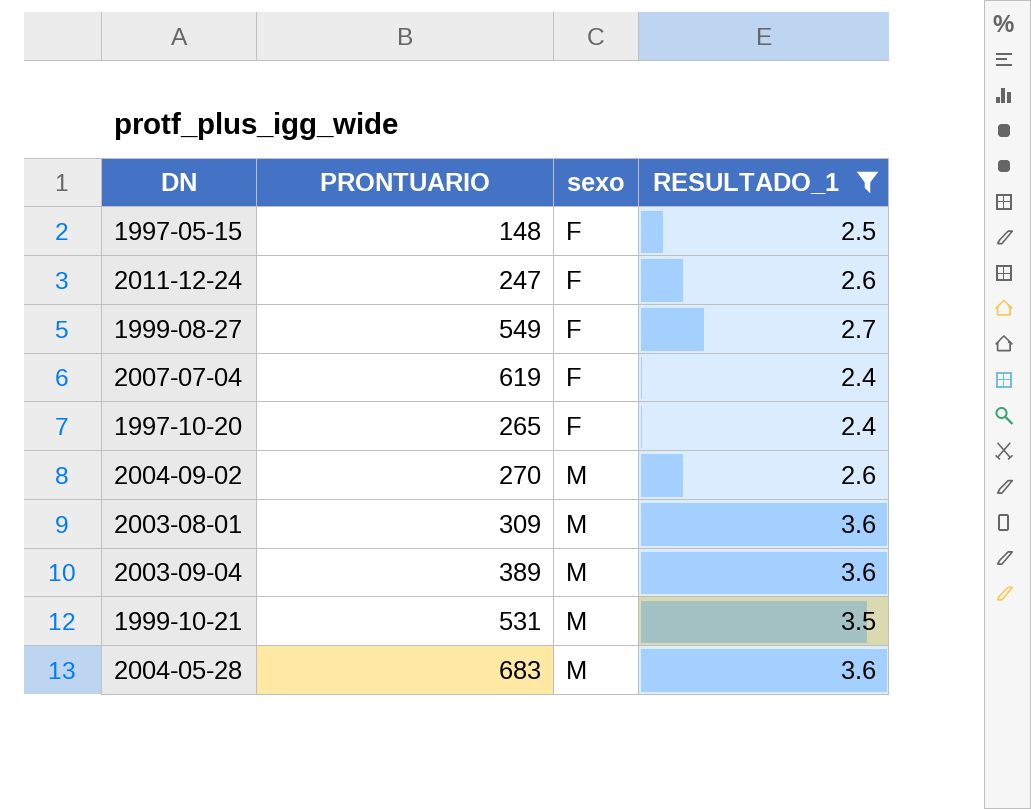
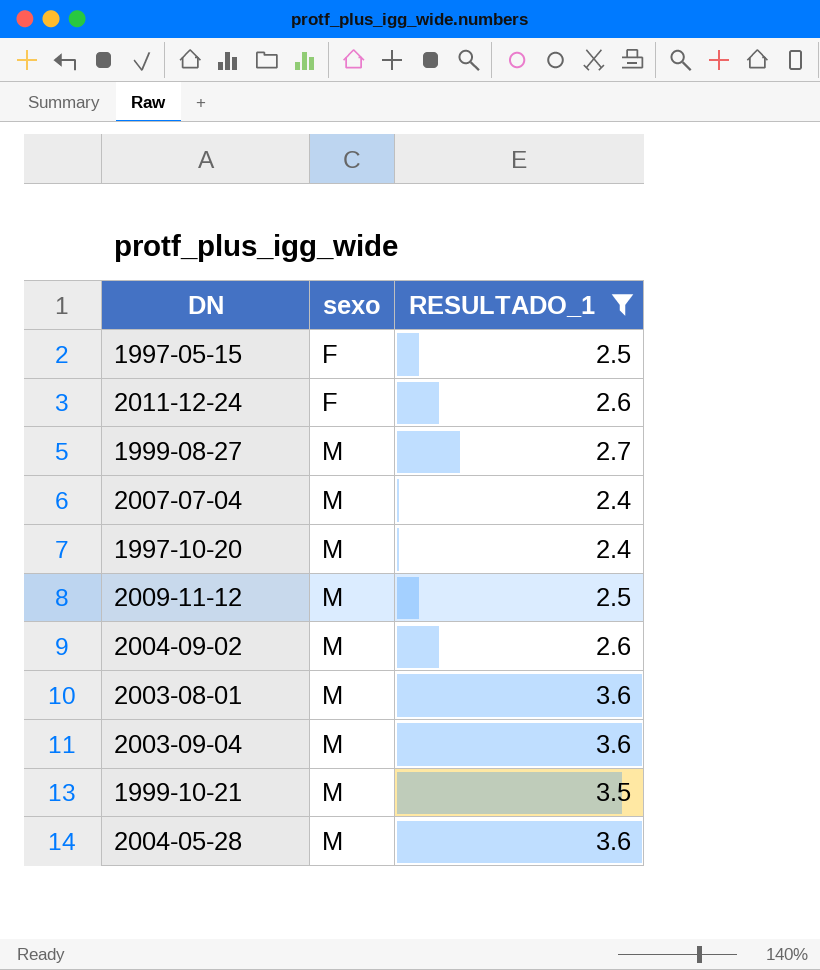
column PRONTUARIO | position: 2 -> none
1999-08-27 | sexo: F -> M
2007-07-04 | sexo: F -> M
1997-10-20 | sexo: F -> M
row 2009-11-12: none -> M | 2.5

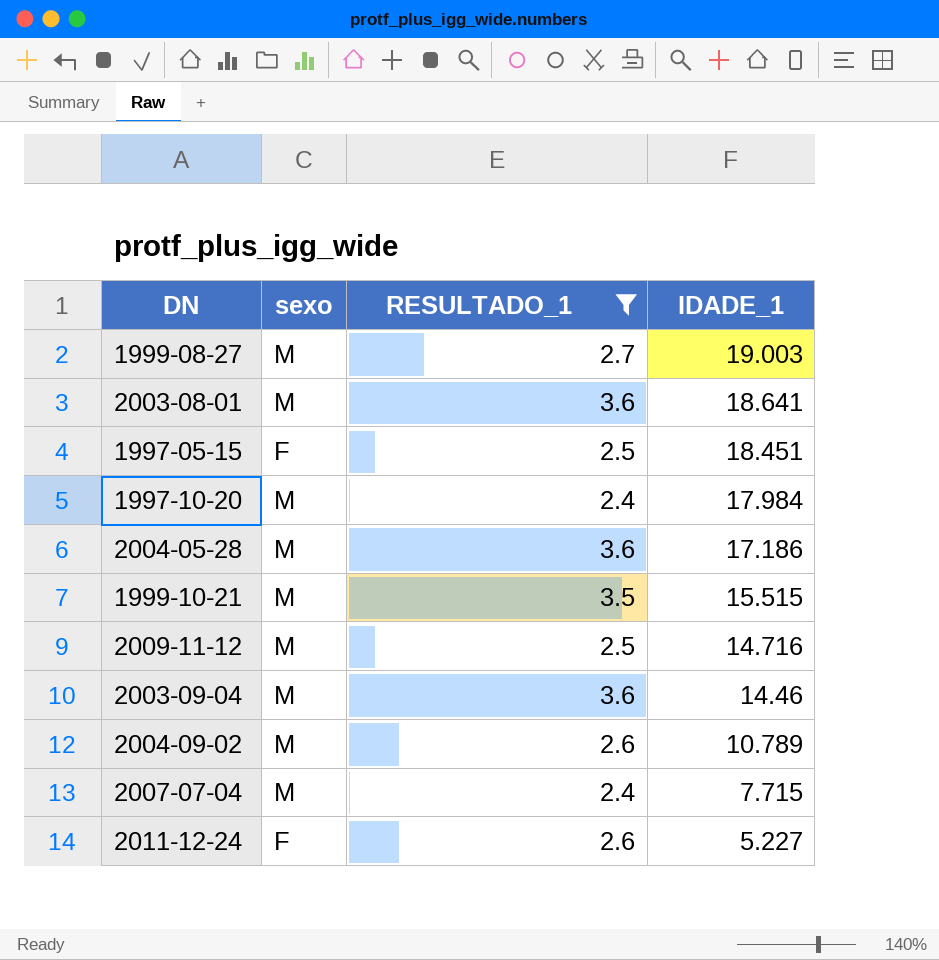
row order: sexo ascending -> IDADE_1 descending
column IDADE_1 | position: none -> 4

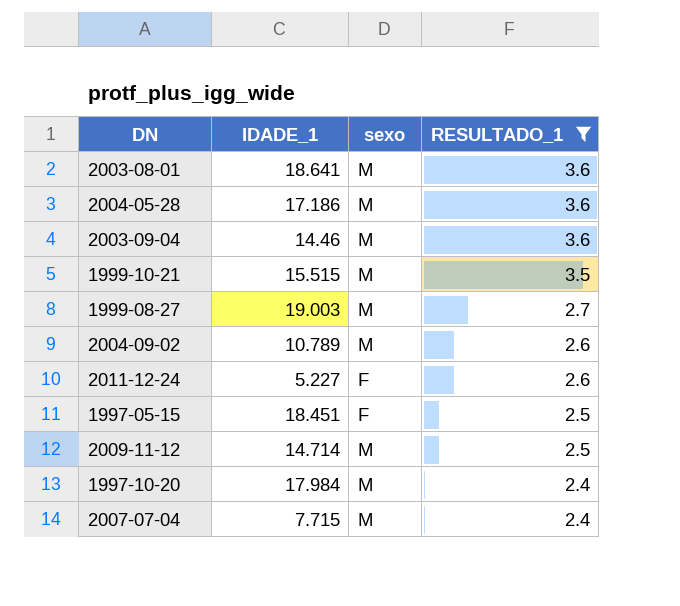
row order: IDADE_1 descending -> RESULTADO_1 descending
column IDADE_1 | position: 4 -> 2
2009-11-12 | IDADE_1: 14.716 -> 14.714

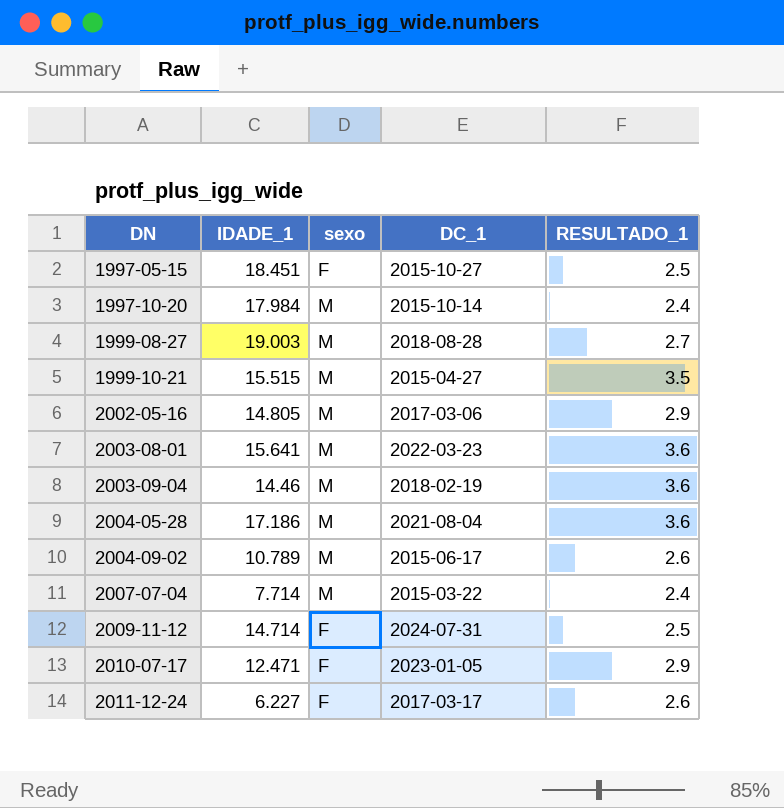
filter: RESULTADO_1 != 2.9 -> none
row order: RESULTADO_1 descending -> DN ascending
column DC_1 | position: none -> 4
2003-08-01 | IDADE_1: 18.641 -> 15.641
2007-07-04 | IDADE_1: 7.715 -> 7.714
2009-11-12 | sexo: M -> F
2011-12-24 | IDADE_1: 5.227 -> 6.227

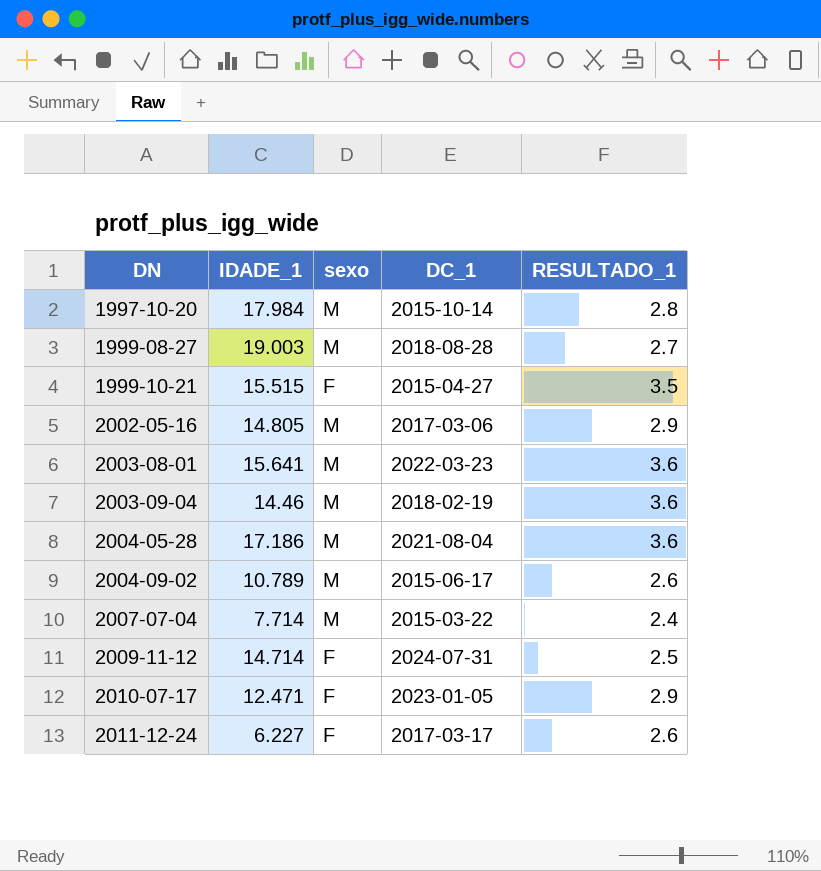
row 1997-05-15: 18.451 | F | 2015-10-27 | 2.5 -> none
1997-10-20 | RESULTADO_1: 2.4 -> 2.8
1999-10-21 | sexo: M -> F

